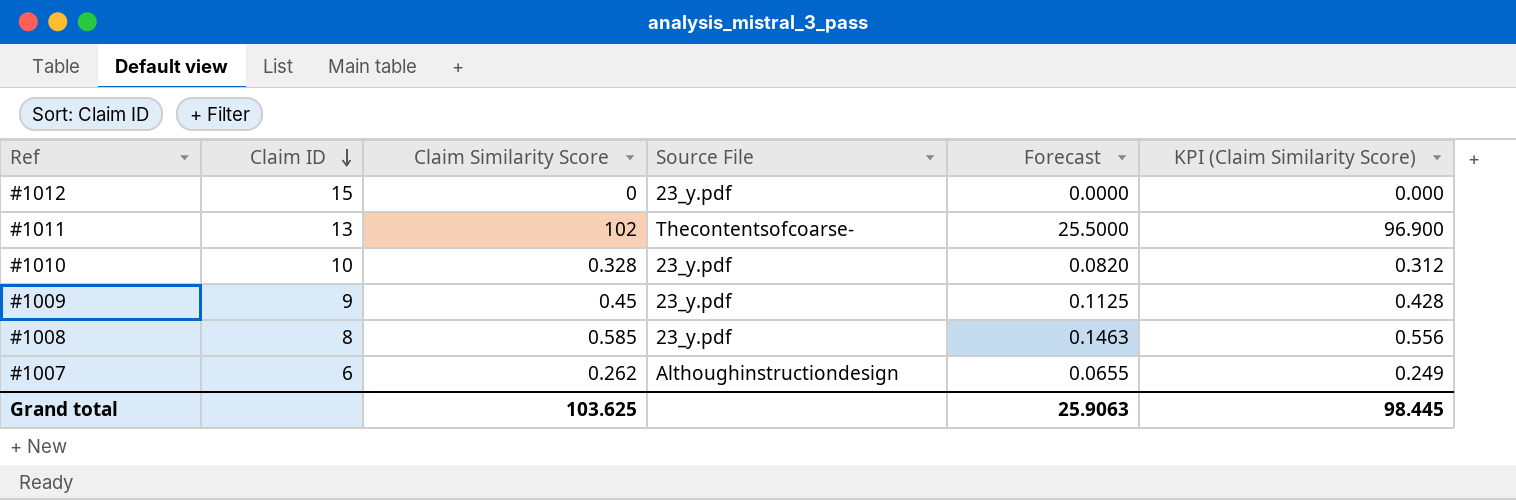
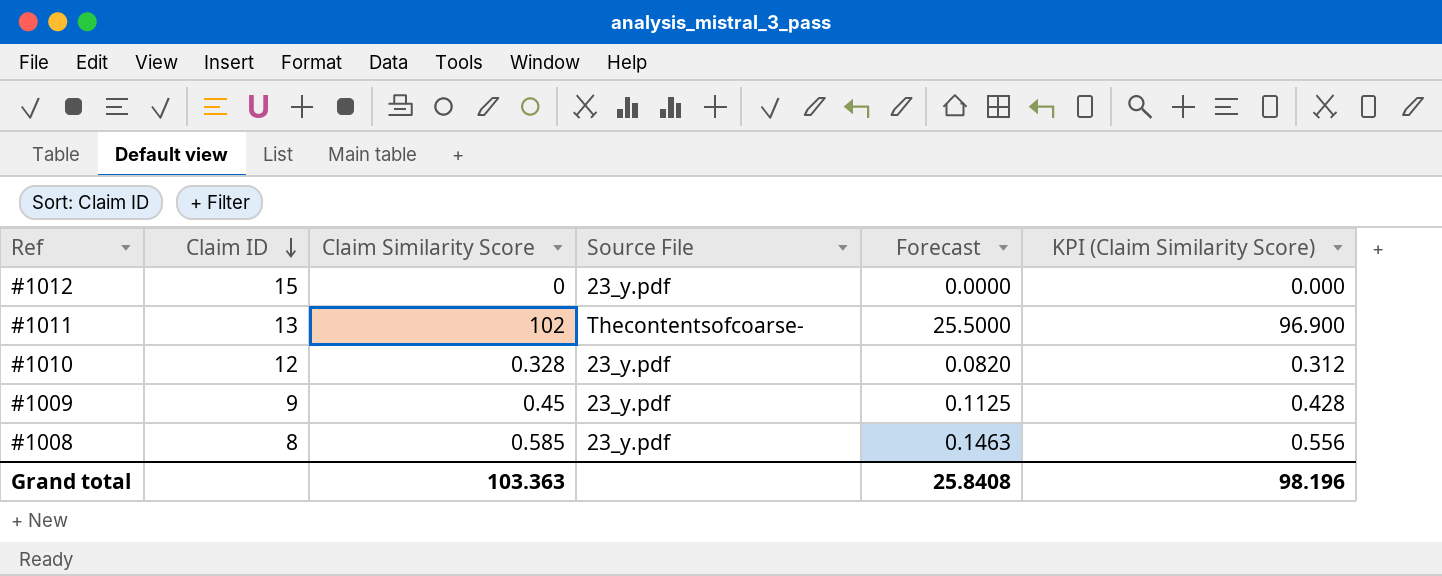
row #1007: 6 | 0.262 | Althoughinstructiondesign | 0.0655 | 0.249 -> none
#1010 | Claim ID: 10 -> 12
Grand total | Claim Similarity Score: 103.625 -> 103.363
Grand total | Forecast: 25.9063 -> 25.8408
Grand total | KPI (Claim Similarity Score): 98.445 -> 98.196

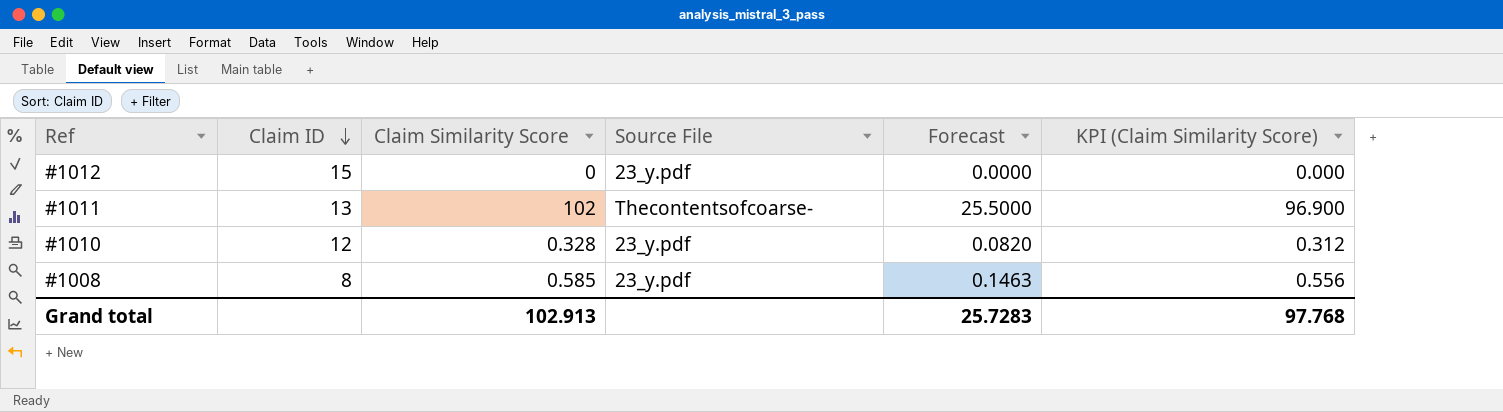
row #1009: 9 | 0.45 | 23_y.pdf | 0.1125 | 0.428 -> none
Grand total | Claim Similarity Score: 103.363 -> 102.913
Grand total | Forecast: 25.8408 -> 25.7283
Grand total | KPI (Claim Similarity Score): 98.196 -> 97.768

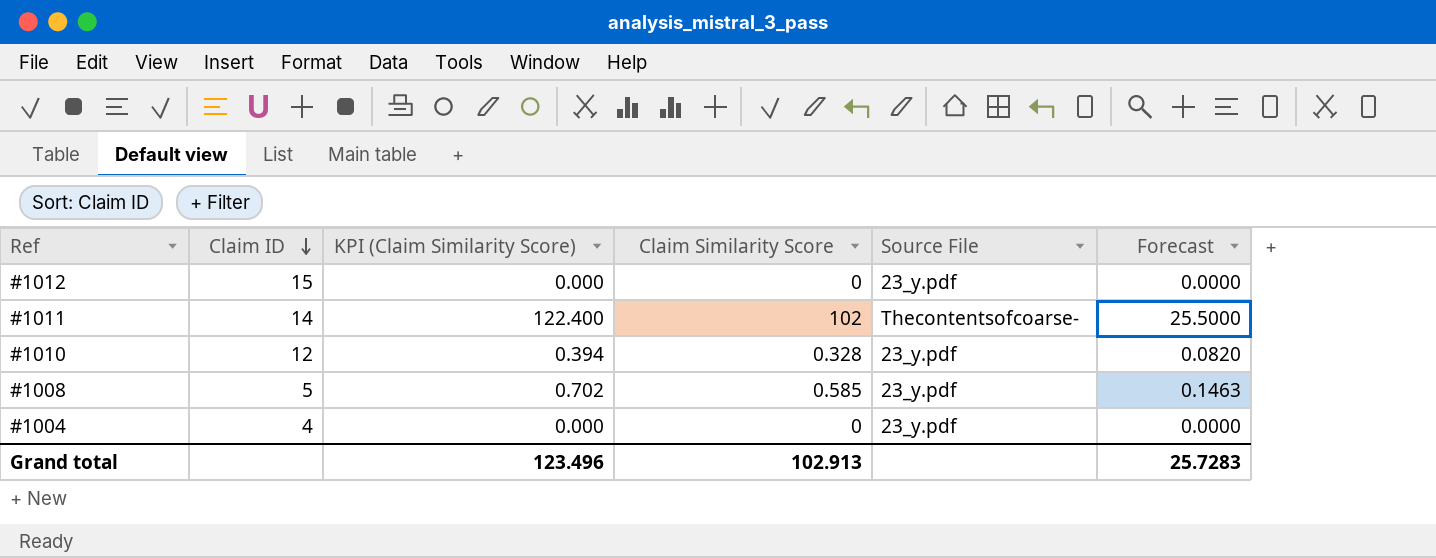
column KPI (Claim Similarity Score) | formula: [Claim Similarity Score] * 0.95 -> [Claim Similarity Score] * 1.2
column KPI (Claim Similarity Score) | position: 6 -> 3
#1011 | Claim ID: 13 -> 14
#1008 | Claim ID: 8 -> 5
row #1004: none -> 4 | 0.000 | 0 | 23_y.pdf | 0.0000
Grand total | KPI (Claim Similarity Score): 97.768 -> 123.496

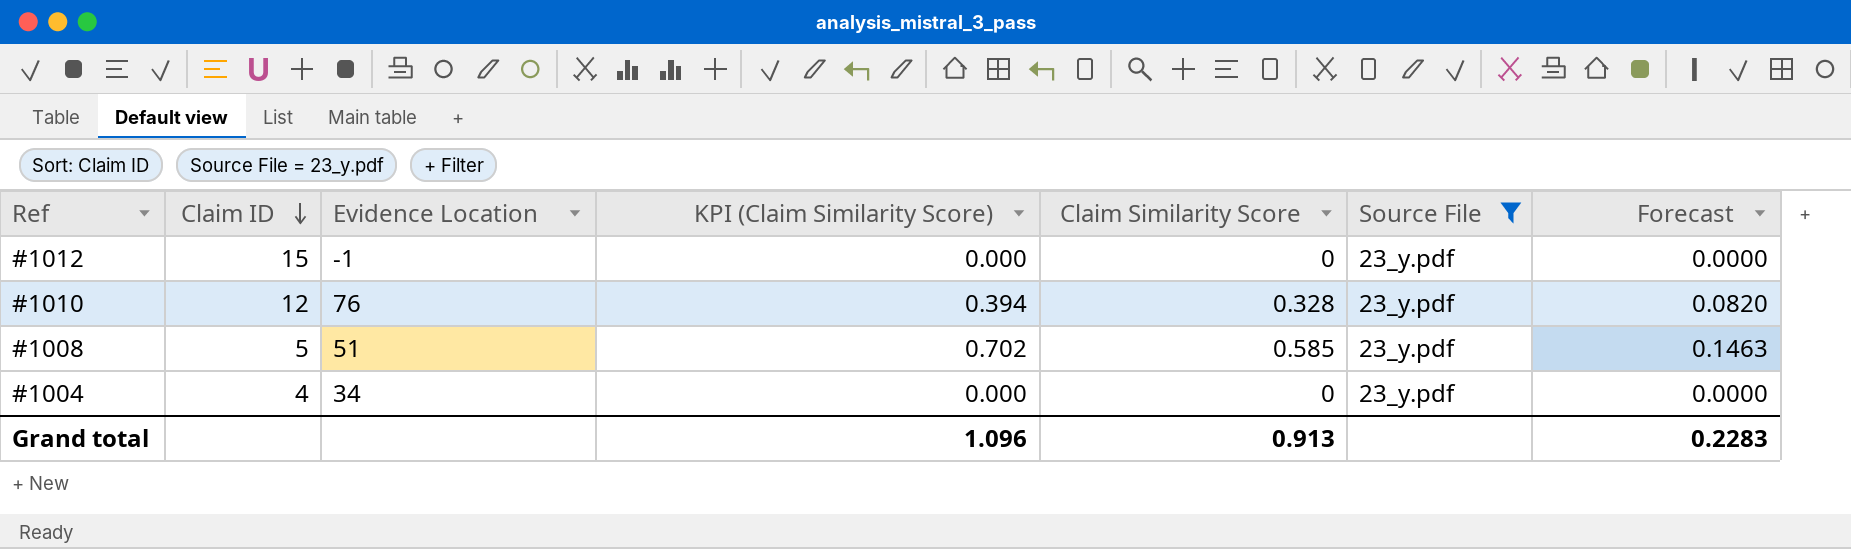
filter: none -> Source File = 23_y.pdf
column Evidence Location | position: none -> 3
Grand total | KPI (Claim Similarity Score): 123.496 -> 1.096
Grand total | Claim Similarity Score: 102.913 -> 0.913
Grand total | Forecast: 25.7283 -> 0.2283

